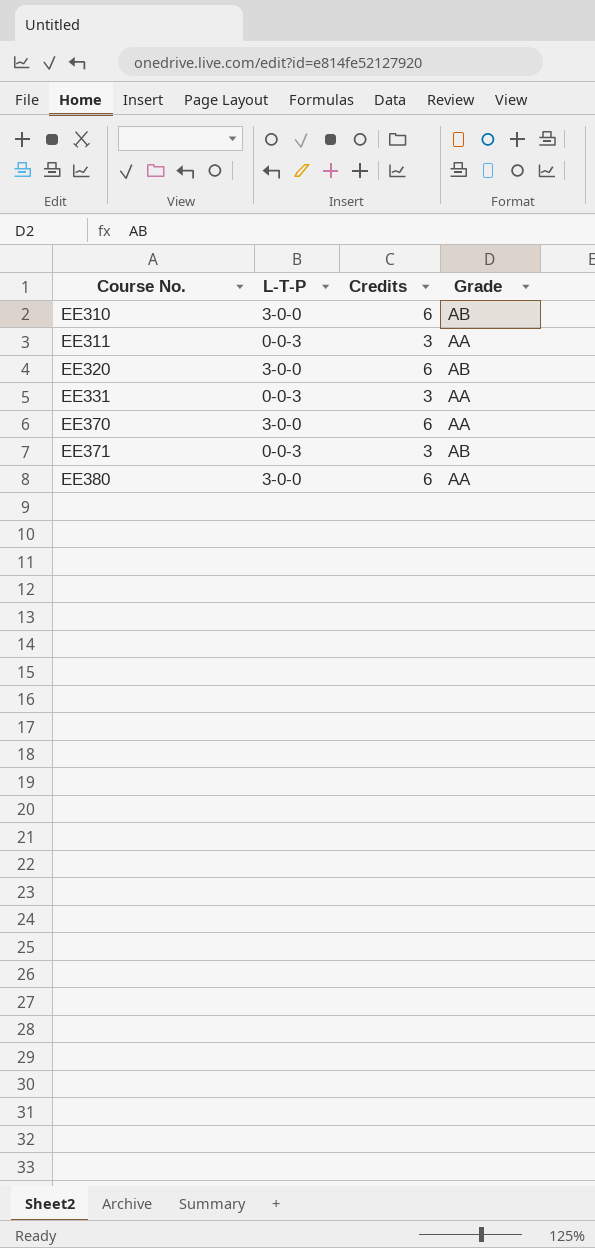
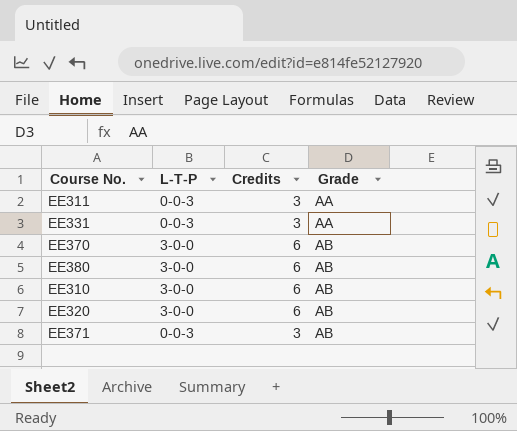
row order: Course No. ascending -> Grade ascending
EE370 | Grade: AA -> AB
EE380 | Grade: AA -> AB

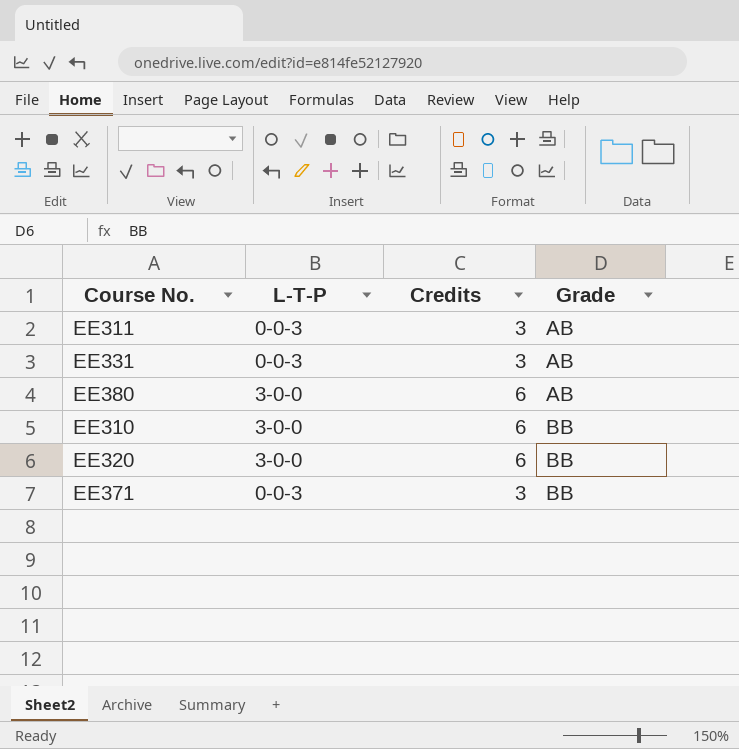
row EE370: 3-0-0 | 6 | AB -> none
EE311 | Grade: AA -> AB
EE331 | Grade: AA -> AB
EE310 | Grade: AB -> BB
EE320 | Grade: AB -> BB
EE371 | Grade: AB -> BB

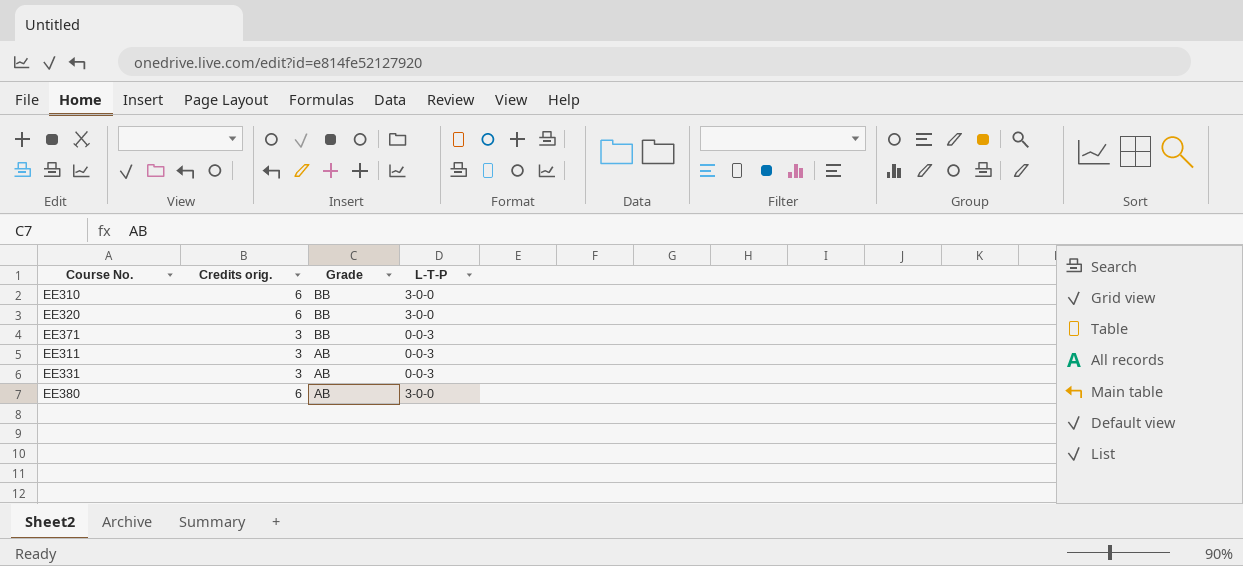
row order: Grade ascending -> Grade descending
column name: Credits -> Credits orig.
column L-T-P | position: 2 -> 4

